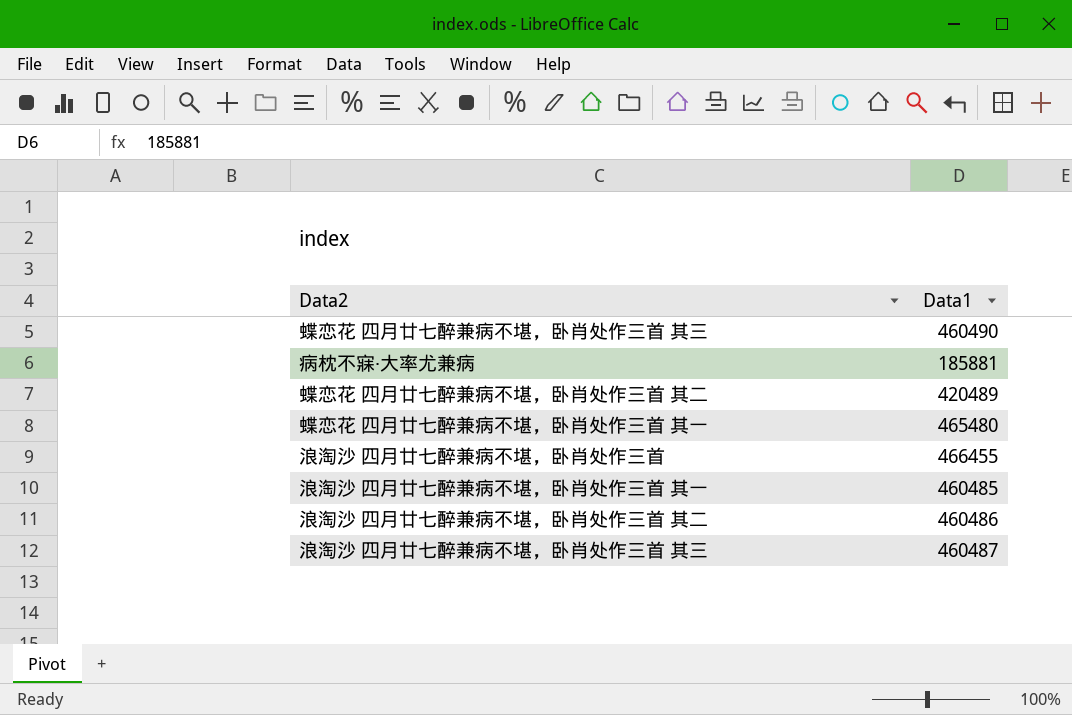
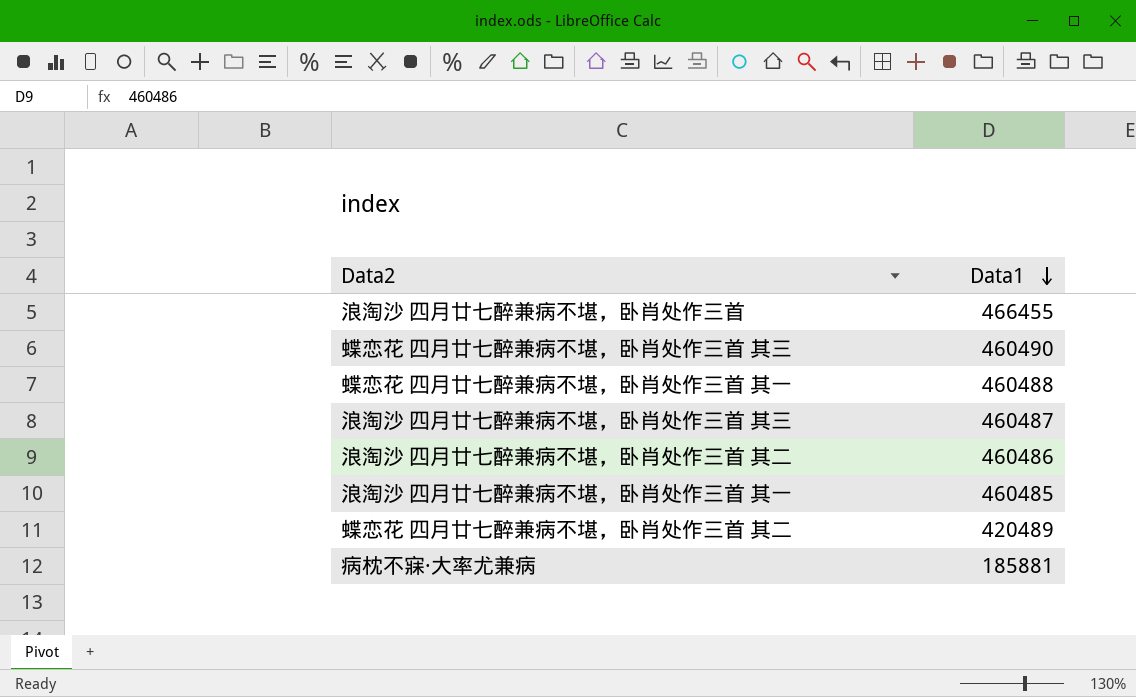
row order: none -> Data1 descending
蝶恋花 四月廿七醉兼病不堪，卧肖处作三首 其一 | Data1: 465480 -> 460488

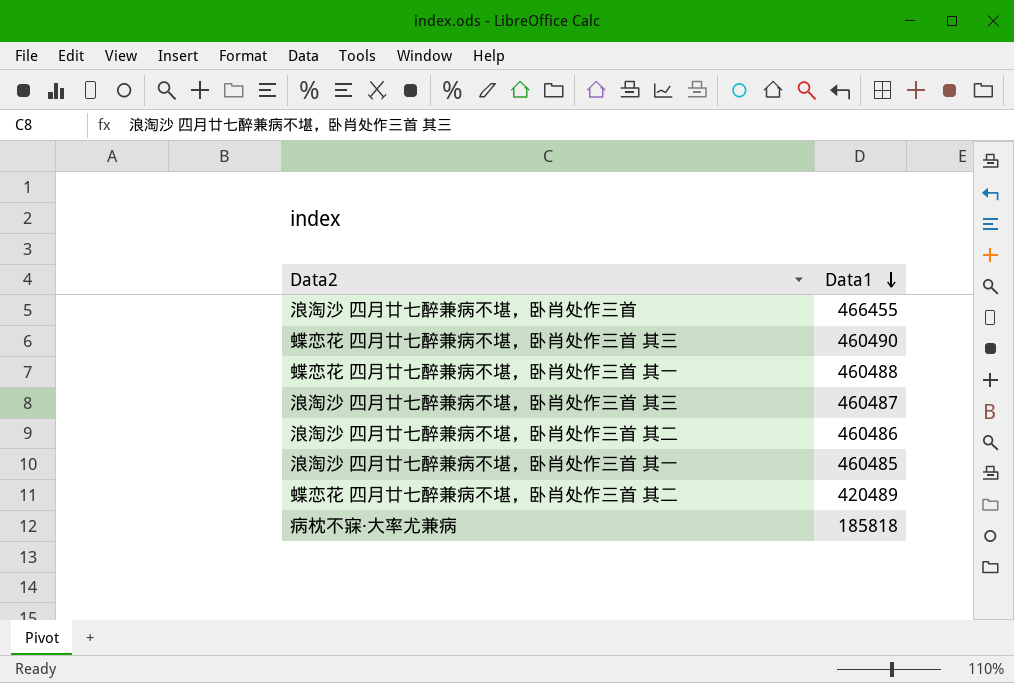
病枕不寐·大率尤兼病 | Data1: 185881 -> 185818

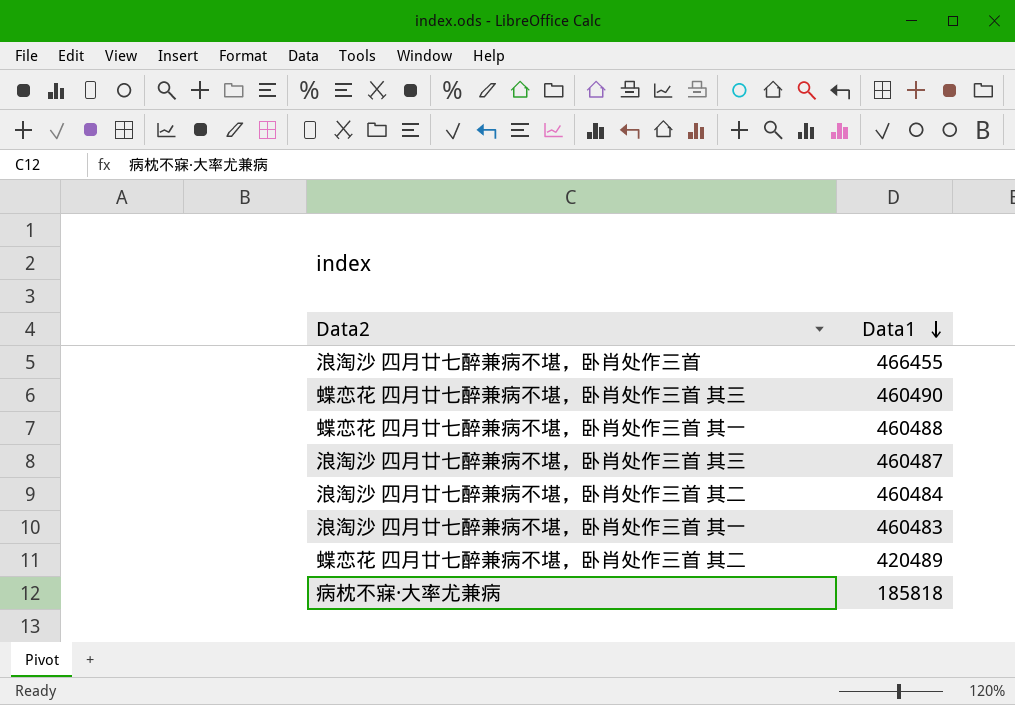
浪淘沙 四月廿七醉兼病不堪，卧肖处作三首 其二 | Data1: 460486 -> 460484
浪淘沙 四月廿七醉兼病不堪，卧肖处作三首 其一 | Data1: 460485 -> 460483

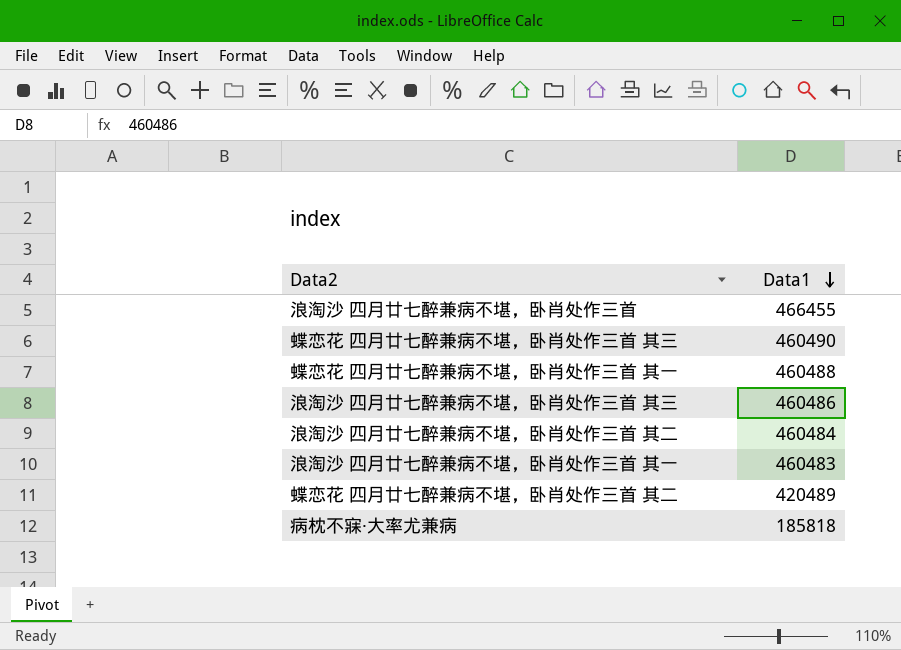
浪淘沙 四月廿七醉兼病不堪，卧肖处作三首 其三 | Data1: 460487 -> 460486

